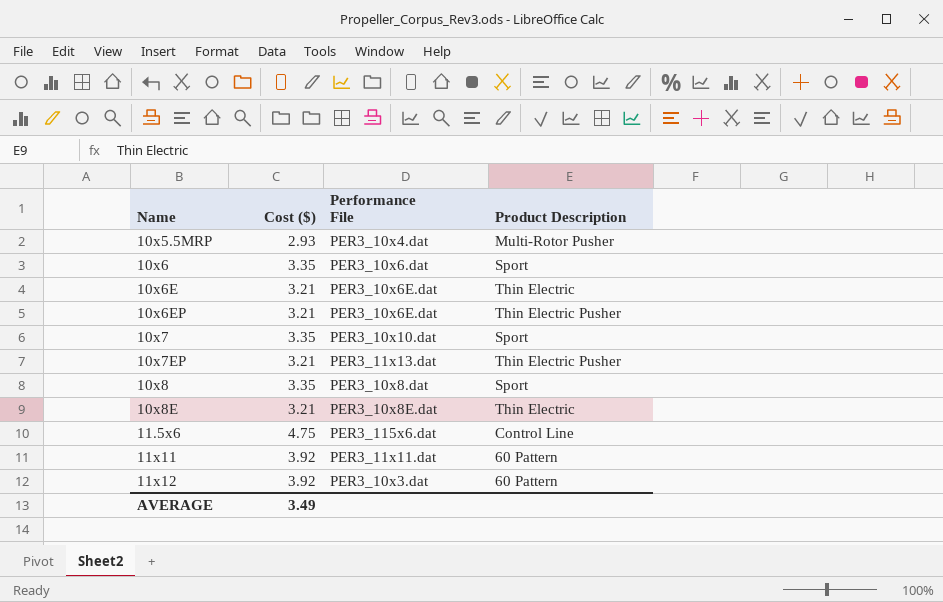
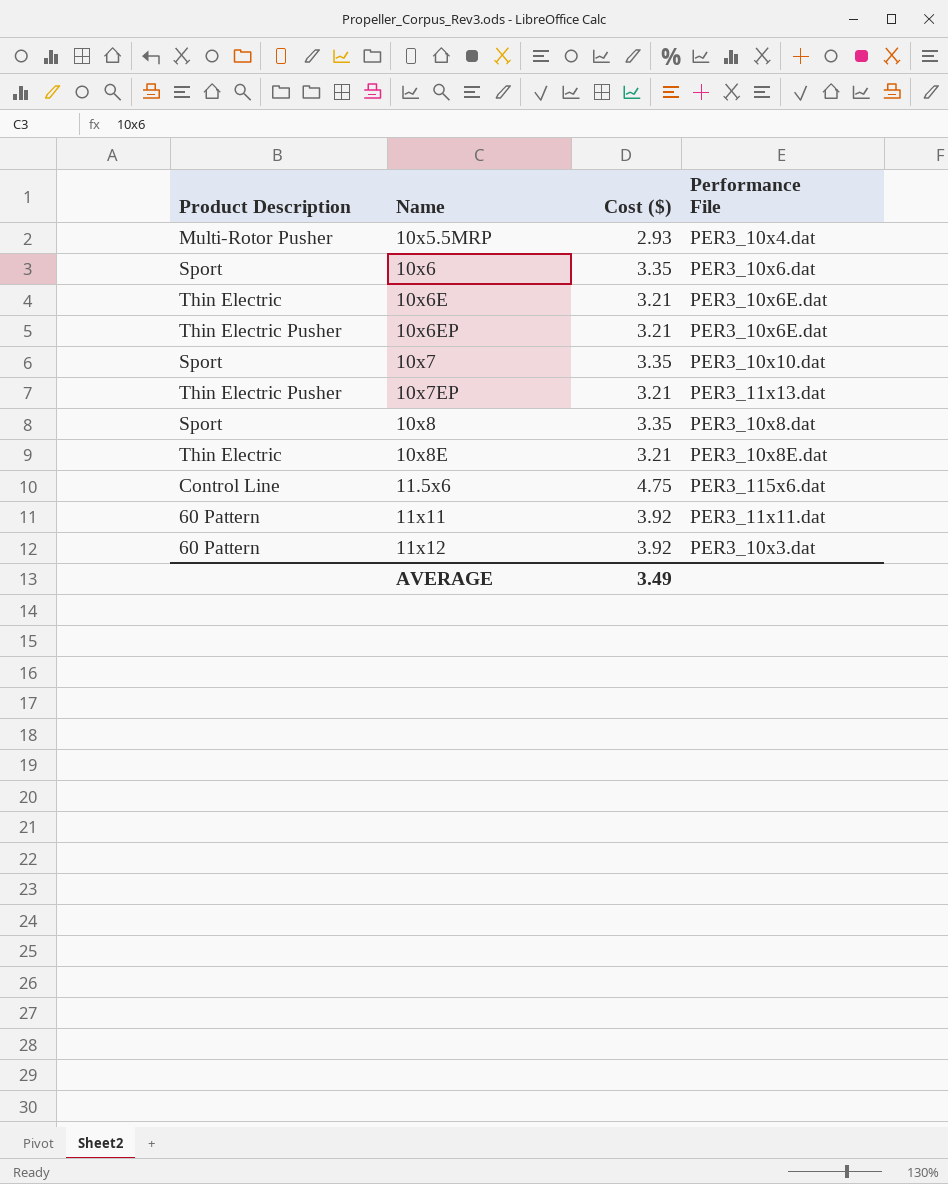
column Product Description | position: 4 -> 1

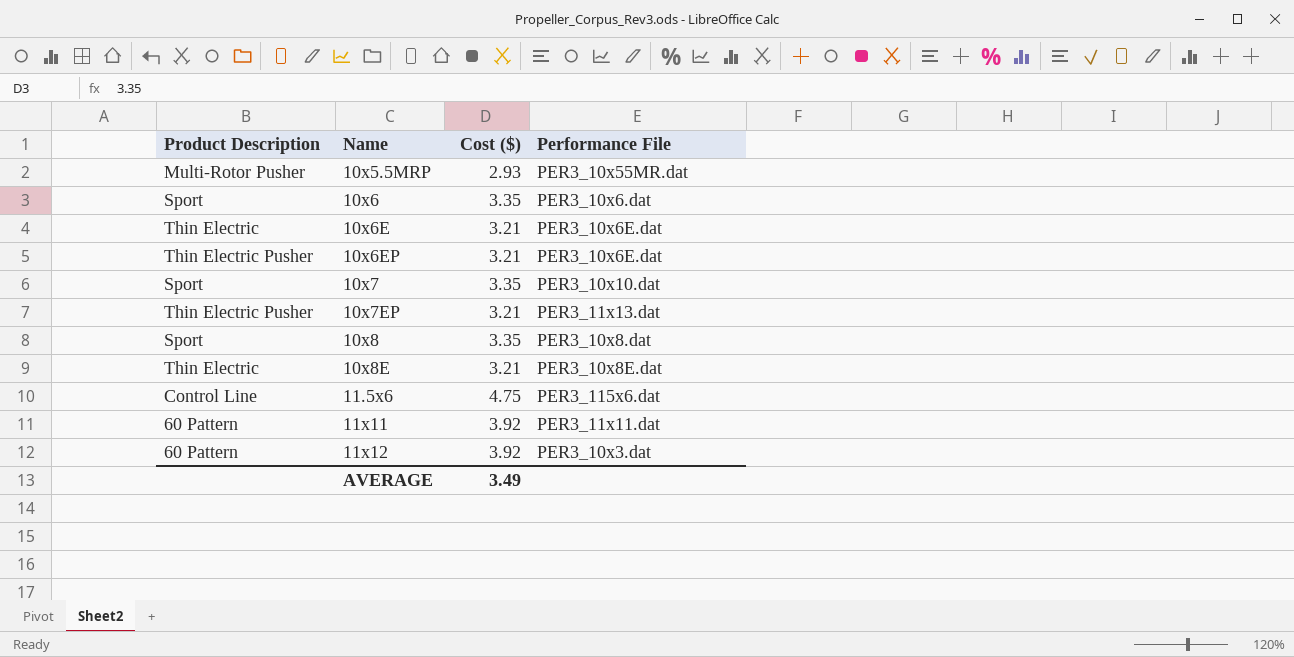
10x5.5MRP | Performance File: PER3_10x4.dat -> PER3_10x55MR.dat

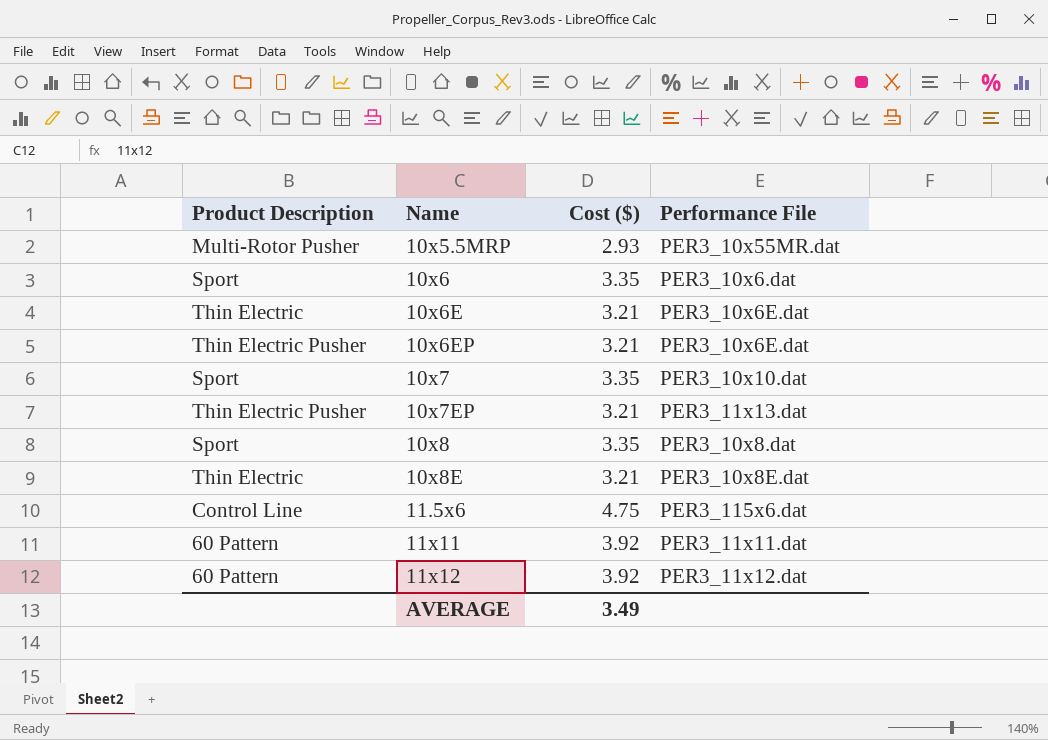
11x12 | Performance File: PER3_10x3.dat -> PER3_11x12.dat

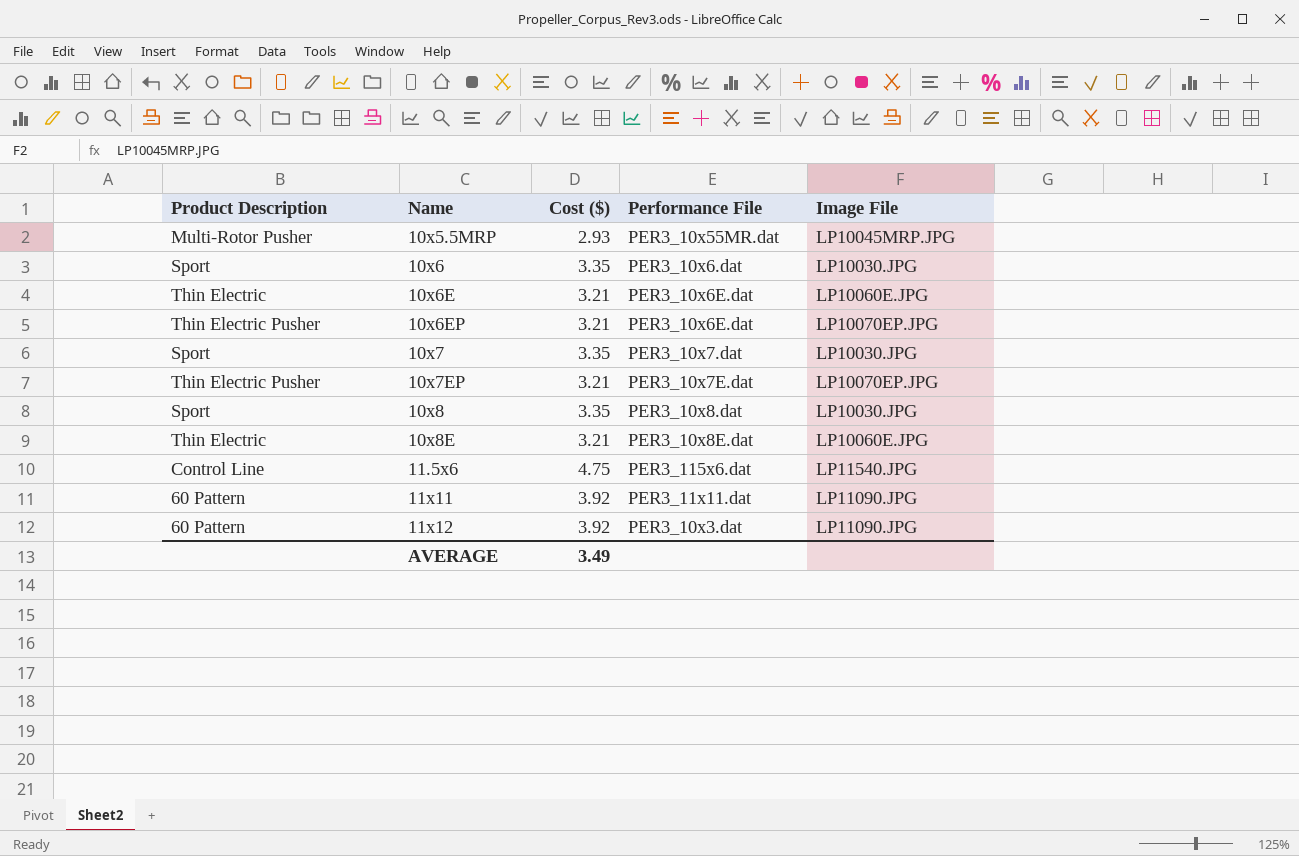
column Image File | position: none -> 5
10x7 | Performance File: PER3_10x10.dat -> PER3_10x7.dat
10x7EP | Performance File: PER3_11x13.dat -> PER3_10x7E.dat
11x12 | Performance File: PER3_11x12.dat -> PER3_10x3.dat

